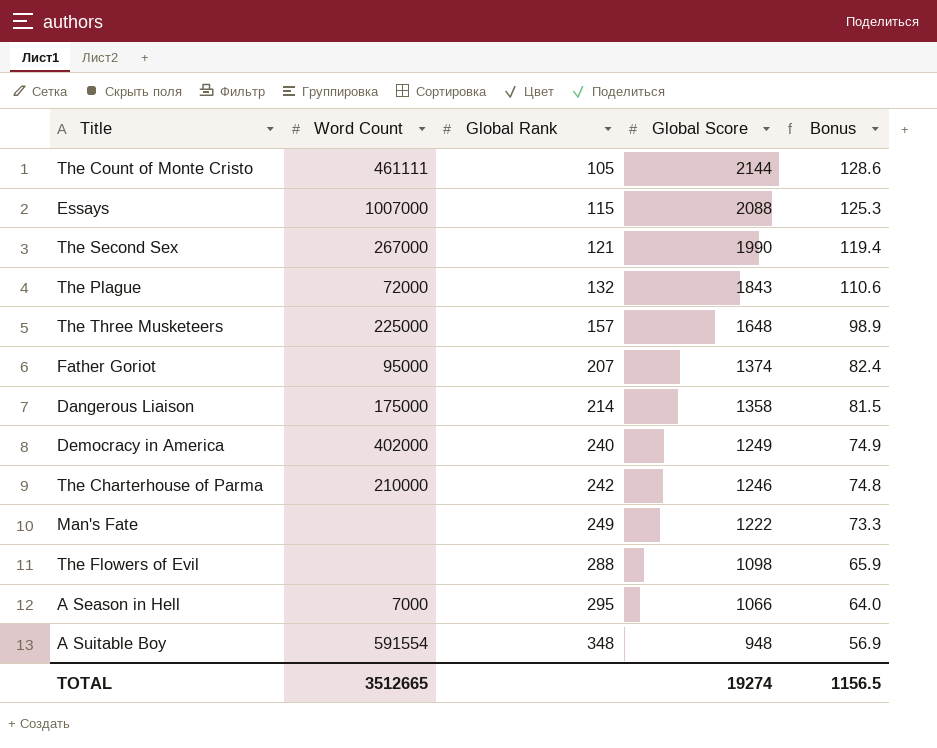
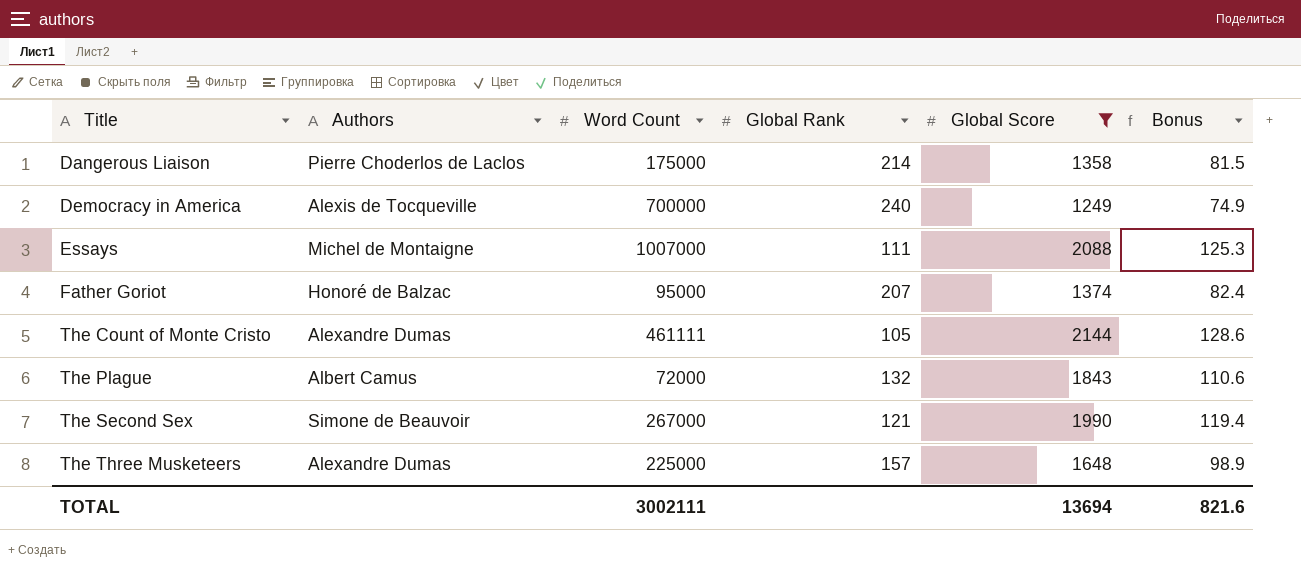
filter: none -> Global Score >= 1249
row order: Global Rank ascending -> Title ascending
column Authors | position: none -> 2
Democracy in America | Word Count: 402000 -> 700000
Essays | Global Rank: 115 -> 111
TOTAL | Word Count: 3512665 -> 3002111
TOTAL | Global Score: 19274 -> 13694
TOTAL | Bonus: 1156.5 -> 821.6

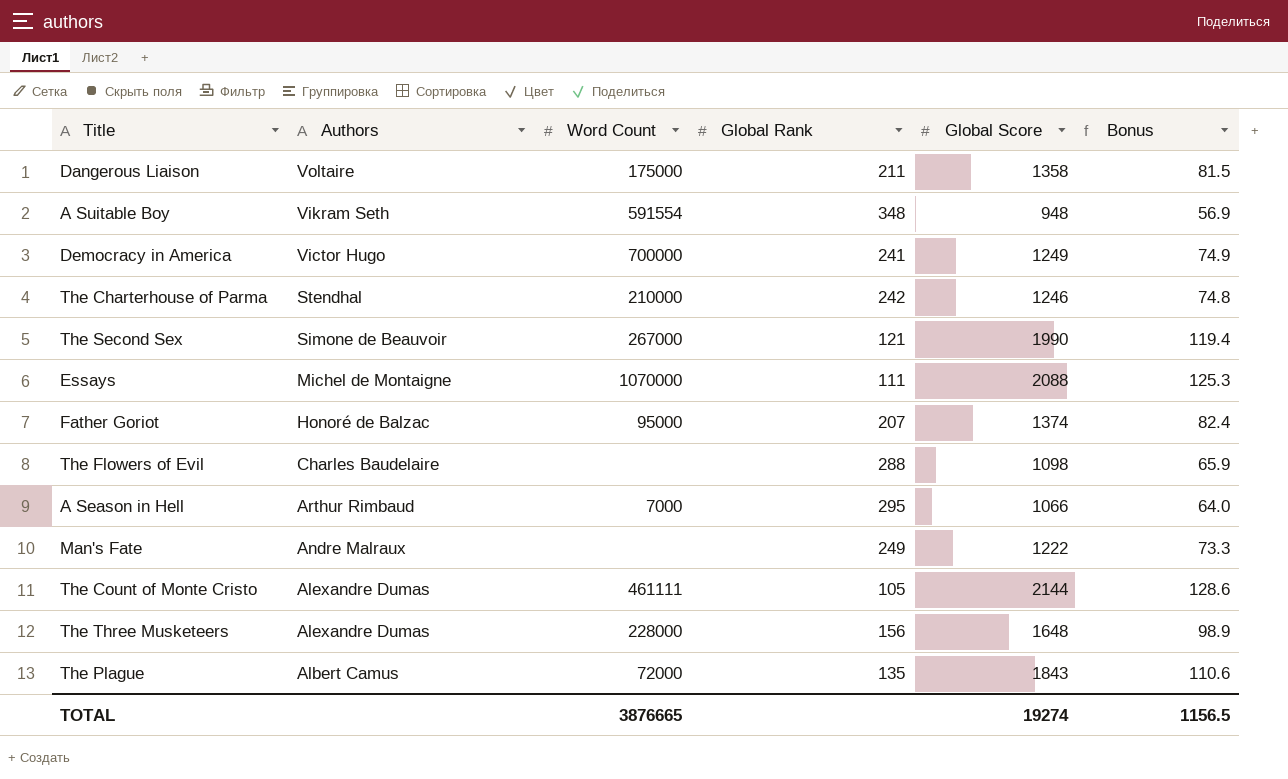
filter: Global Score >= 1249 -> none
row order: Title ascending -> Authors descending
Dangerous Liaison | Authors: Pierre Choderlos de Laclos -> Voltaire
Dangerous Liaison | Global Rank: 214 -> 211
Democracy in America | Authors: Alexis de Tocqueville -> Victor Hugo
Democracy in America | Global Rank: 240 -> 241
Essays | Word Count: 1007000 -> 1070000
The Three Musketeers | Word Count: 225000 -> 228000
The Three Musketeers | Global Rank: 157 -> 156
The Plague | Global Rank: 132 -> 135
TOTAL | Word Count: 3002111 -> 3876665
TOTAL | Global Score: 13694 -> 19274
TOTAL | Bonus: 821.6 -> 1156.5

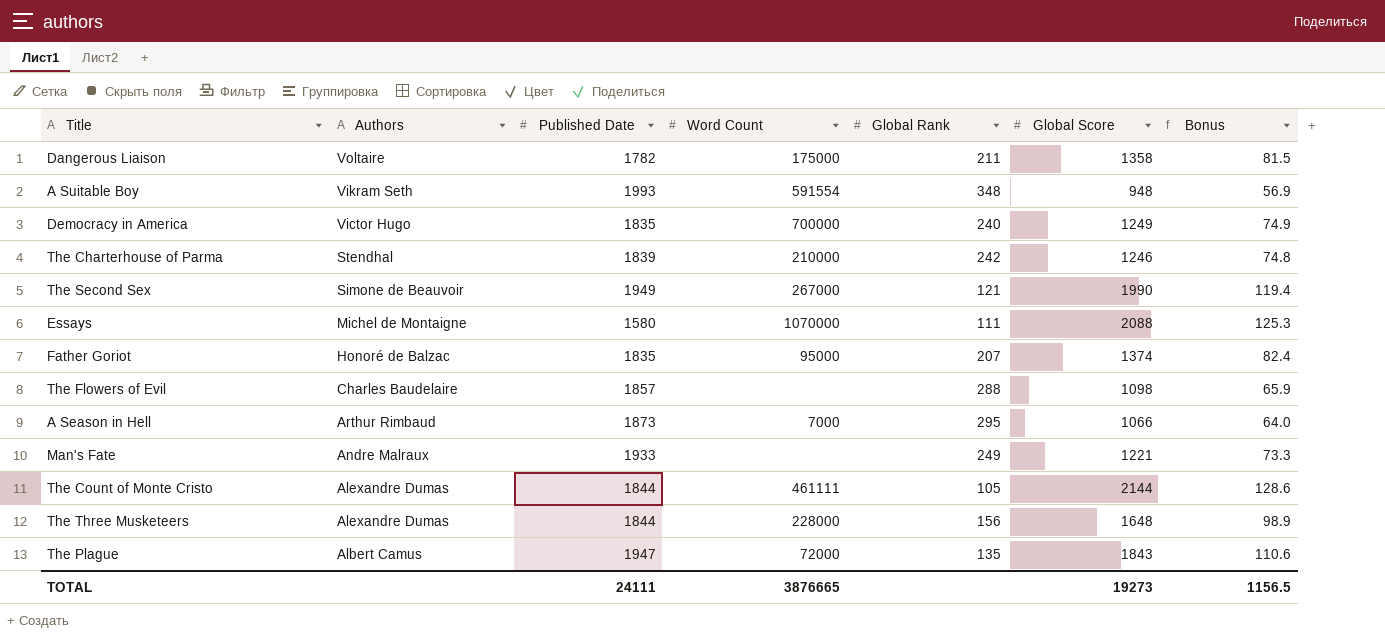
column Published Date | position: none -> 3
Democracy in America | Global Rank: 241 -> 240
Man's Fate | Global Score: 1222 -> 1221
TOTAL | Global Score: 19274 -> 19273

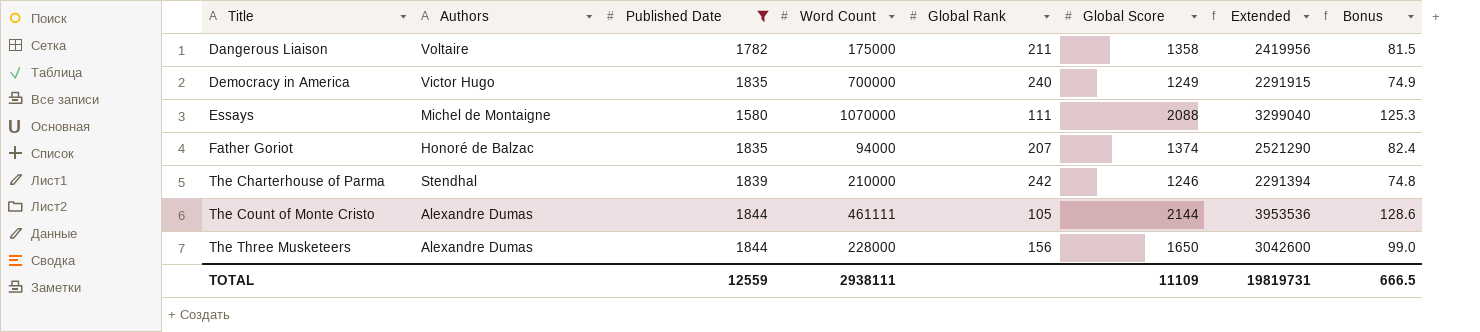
filter: none -> Published Date <= 1844
row order: Authors descending -> Title ascending
column Extended | formula: none -> [Published Date] * [Global Score]
Father Goriot | Word Count: 95000 -> 94000
The Three Musketeers | Global Score: 1648 -> 1650
The Three Musketeers | Bonus: 98.9 -> 99.0
TOTAL | Published Date: 24111 -> 12559
TOTAL | Word Count: 3876665 -> 2938111
TOTAL | Global Score: 19273 -> 11109
TOTAL | Bonus: 1156.5 -> 666.5

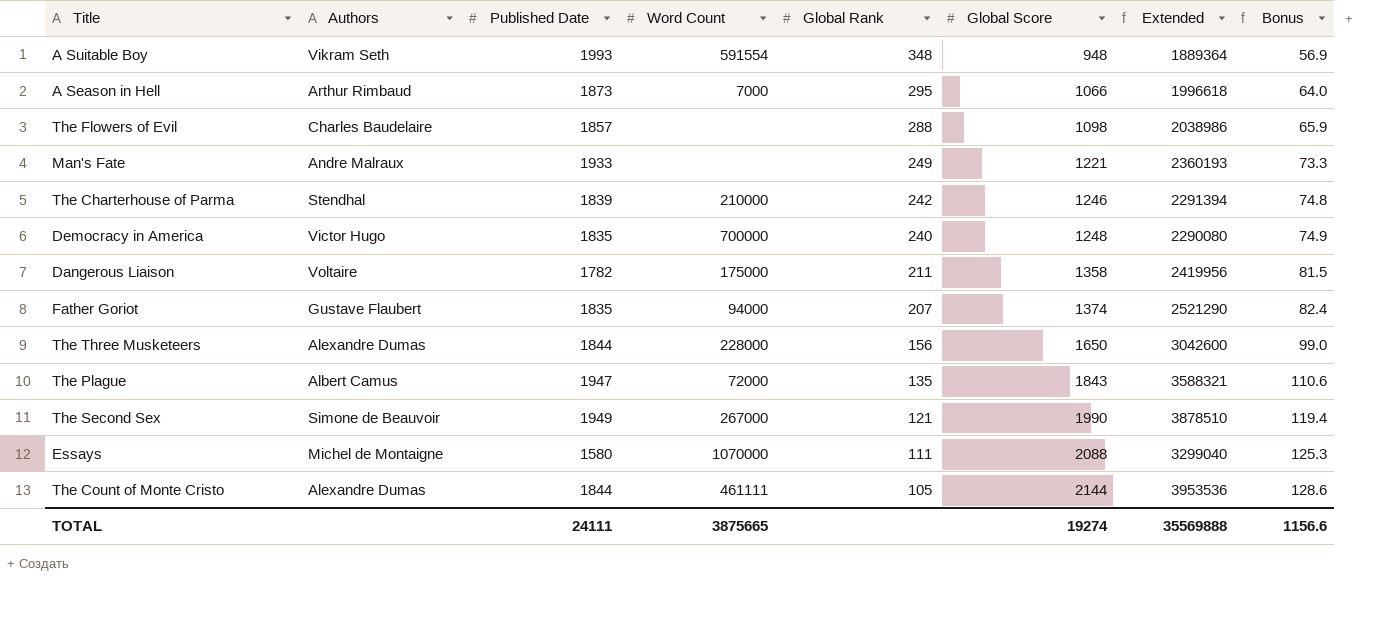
filter: Published Date <= 1844 -> none
row order: Title ascending -> Global Rank descending
Democracy in America | Global Score: 1249 -> 1248
Democracy in America | Extended: 2291915 -> 2290080
Father Goriot | Authors: Honoré de Balzac -> Gustave Flaubert
TOTAL | Published Date: 12559 -> 24111
TOTAL | Word Count: 2938111 -> 3875665
TOTAL | Global Score: 11109 -> 19274
TOTAL | Extended: 19819731 -> 35569888
TOTAL | Bonus: 666.5 -> 1156.6

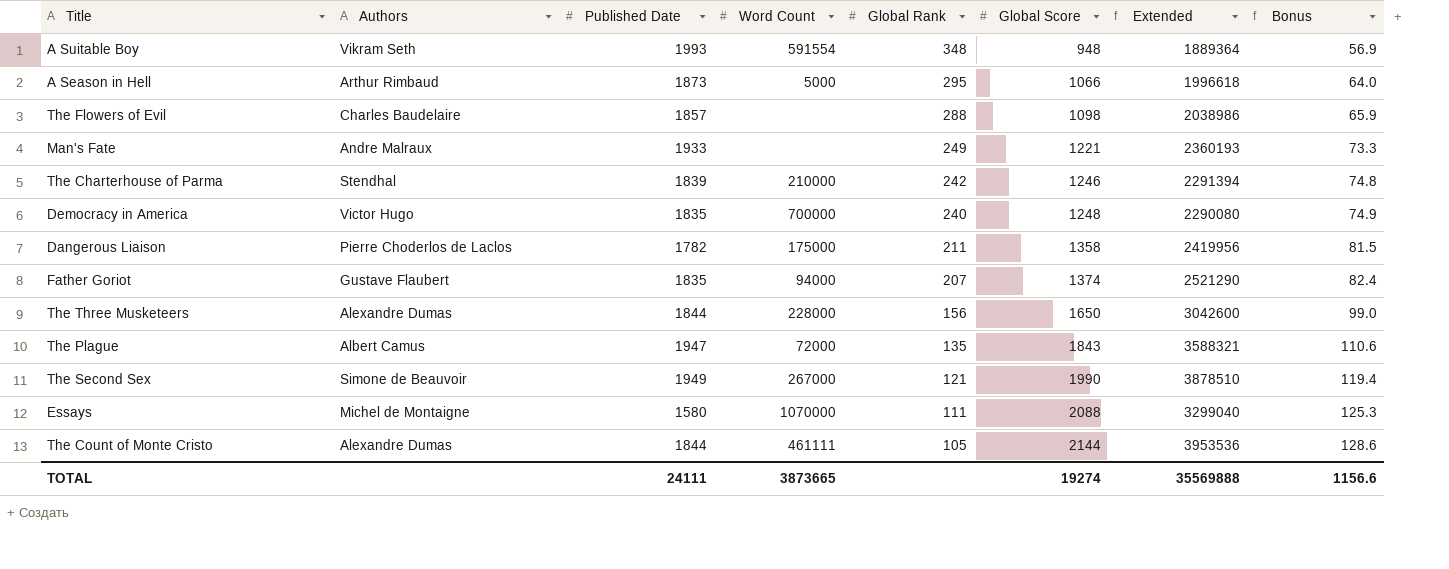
A Season in Hell | Word Count: 7000 -> 5000
Dangerous Liaison | Authors: Voltaire -> Pierre Choderlos de Laclos
TOTAL | Word Count: 3875665 -> 3873665

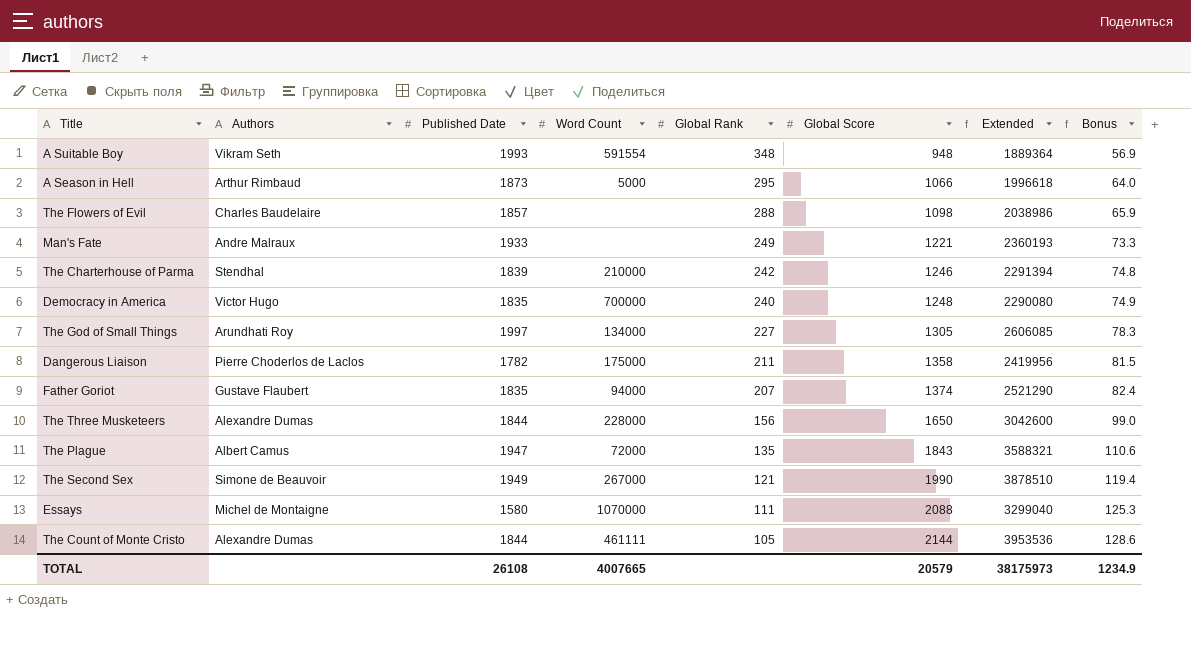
row The God of Small Things: none -> Arundhati Roy | 1997 | 134000 | 227 | 1305 | 2606085 | 78.3
TOTAL | Published Date: 24111 -> 26108
TOTAL | Word Count: 3873665 -> 4007665
TOTAL | Global Score: 19274 -> 20579
TOTAL | Extended: 35569888 -> 38175973
TOTAL | Bonus: 1156.6 -> 1234.9

